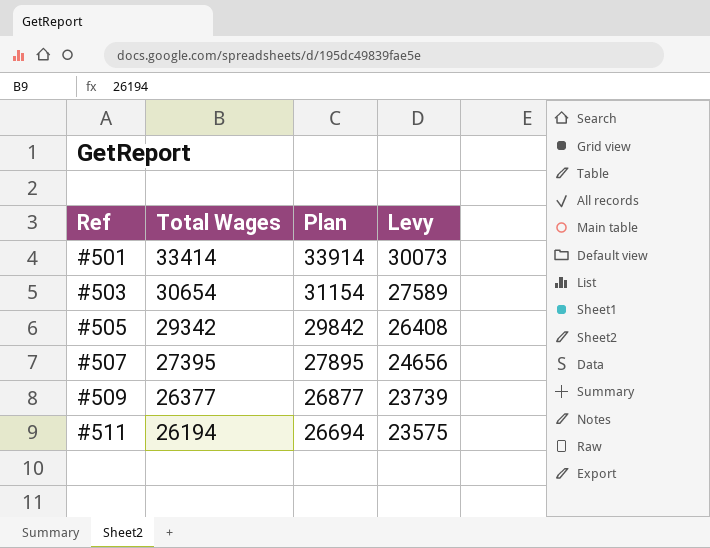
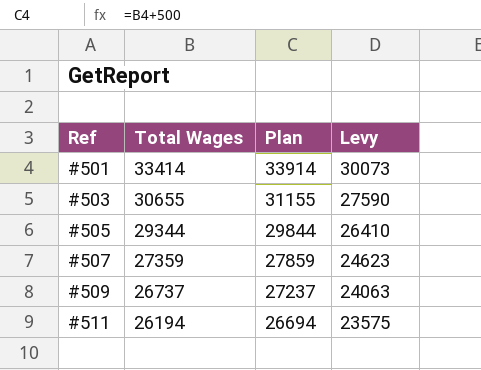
#503 | Total Wages: 30654 -> 30655
#503 | Plan: 31154 -> 31155
#503 | Levy: 27589 -> 27590
#505 | Total Wages: 29342 -> 29344
#505 | Plan: 29842 -> 29844
#505 | Levy: 26408 -> 26410
#507 | Total Wages: 27395 -> 27359
#507 | Plan: 27895 -> 27859
#507 | Levy: 24656 -> 24623
#509 | Total Wages: 26377 -> 26737
#509 | Plan: 26877 -> 27237
#509 | Levy: 23739 -> 24063

